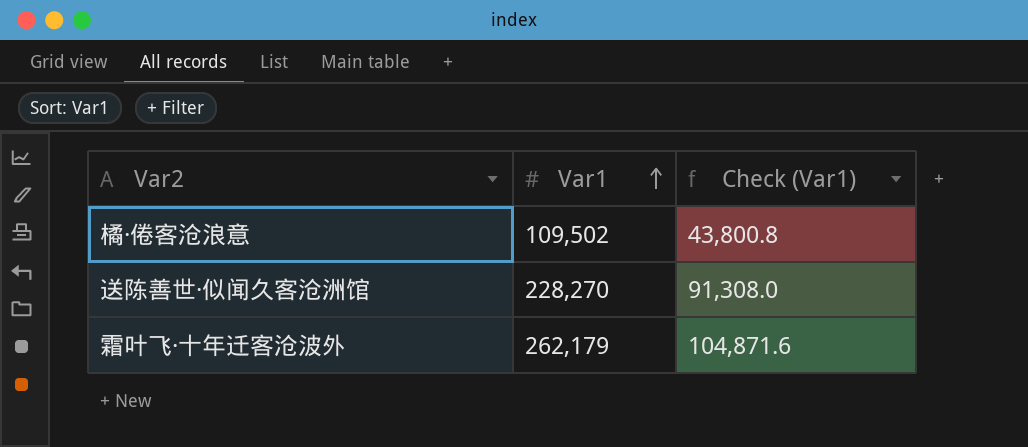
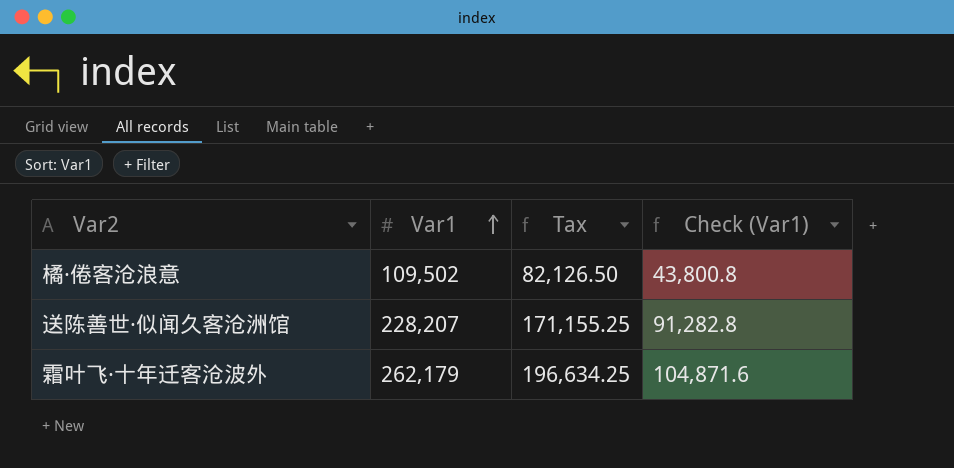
column Tax | formula: none -> [Var1] * 0.75
送陈善世·似闻久客沧洲馆 | Var1: 228,270 -> 228,207
送陈善世·似闻久客沧洲馆 | Check (Var1): 91,308.0 -> 91,282.8

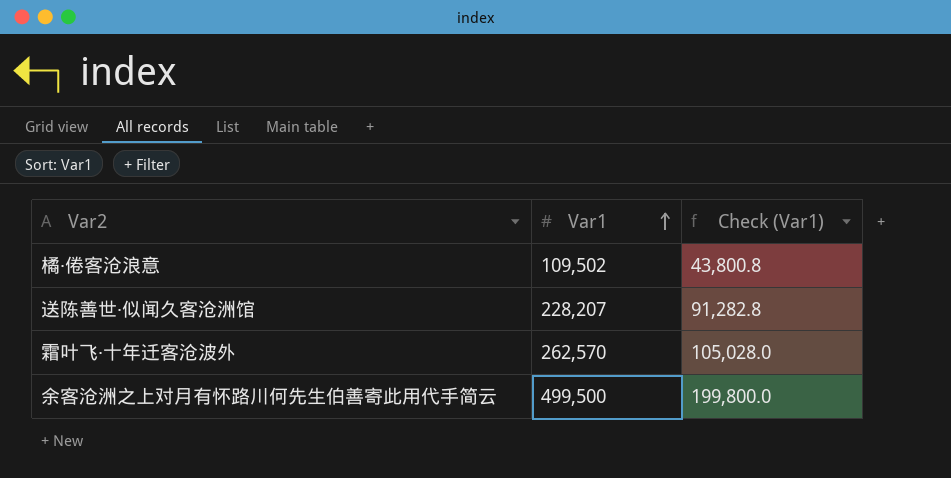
column Tax | formula: [Var1] * 0.75 -> none
霜叶飞·十年迁客沧波外 | Var1: 262,179 -> 262,570
霜叶飞·十年迁客沧波外 | Check (Var1): 104,871.6 -> 105,028.0
row 余客沧洲之上对月有怀路川何先生伯善寄此用代手简云: none -> 499,500 | 199,800.0

